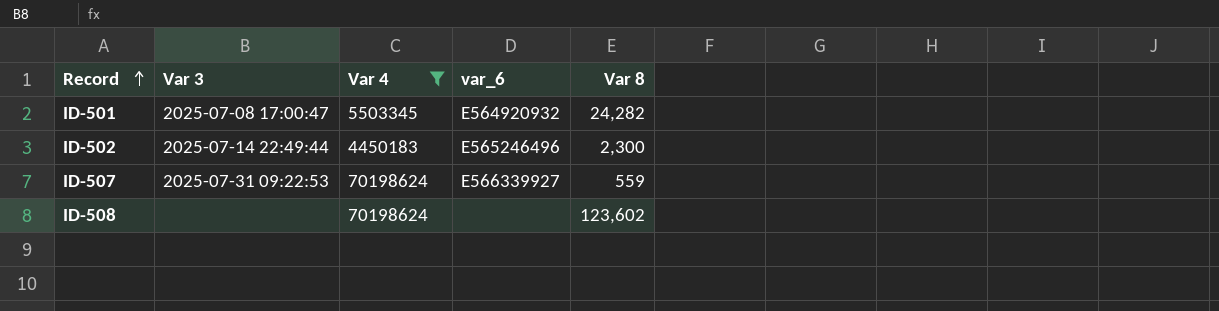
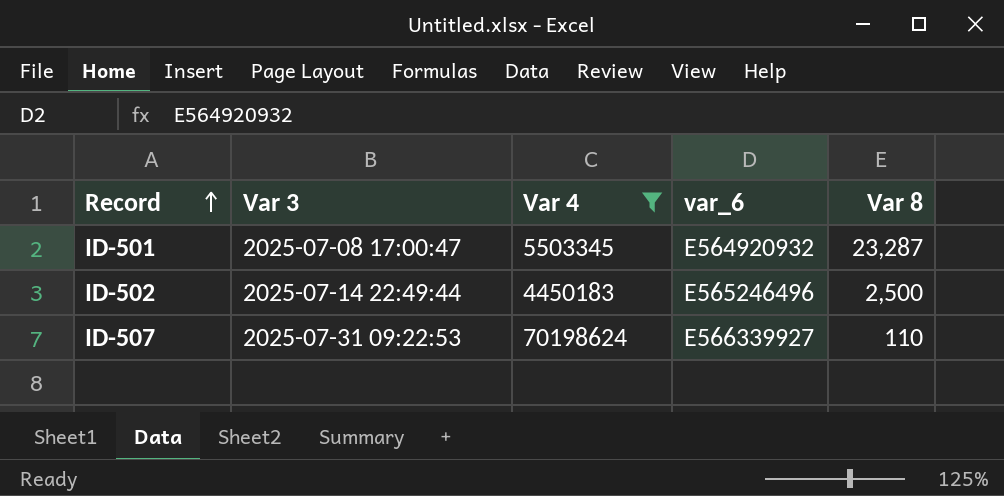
row ID-508: none | 70198624 | none | 123,602 -> none
ID-501 | Var 8: 24,282 -> 23,287
ID-502 | Var 8: 2,300 -> 2,500
ID-507 | Var 8: 559 -> 110

